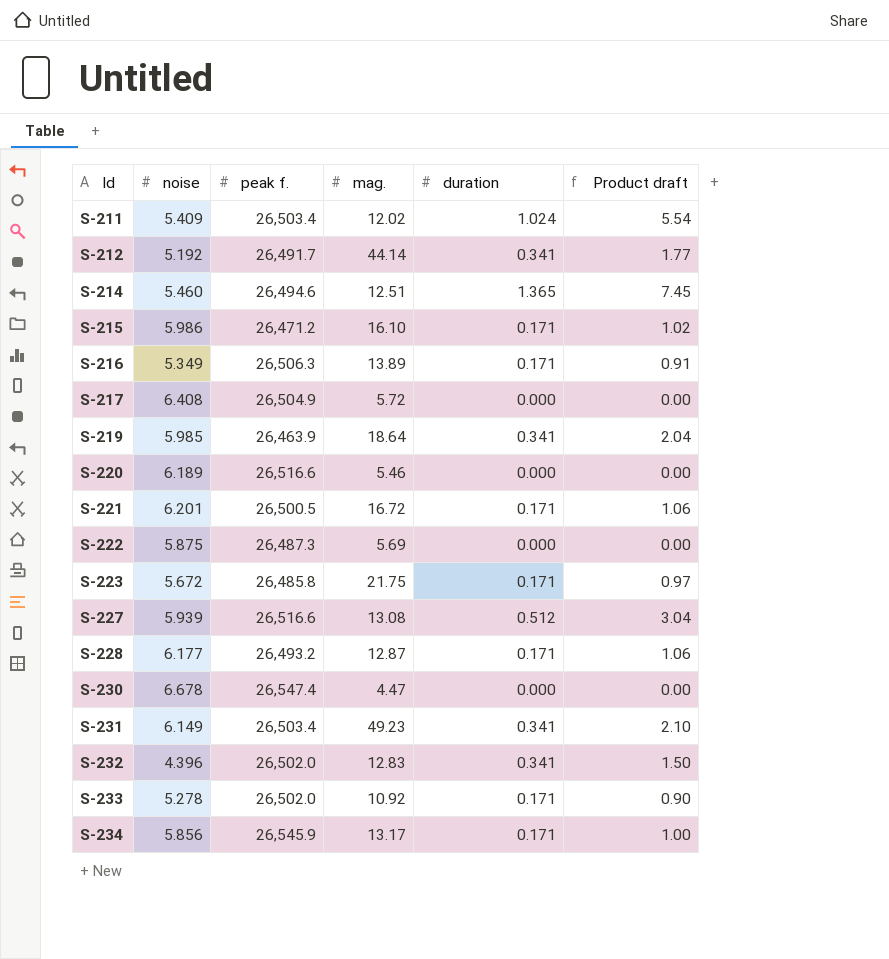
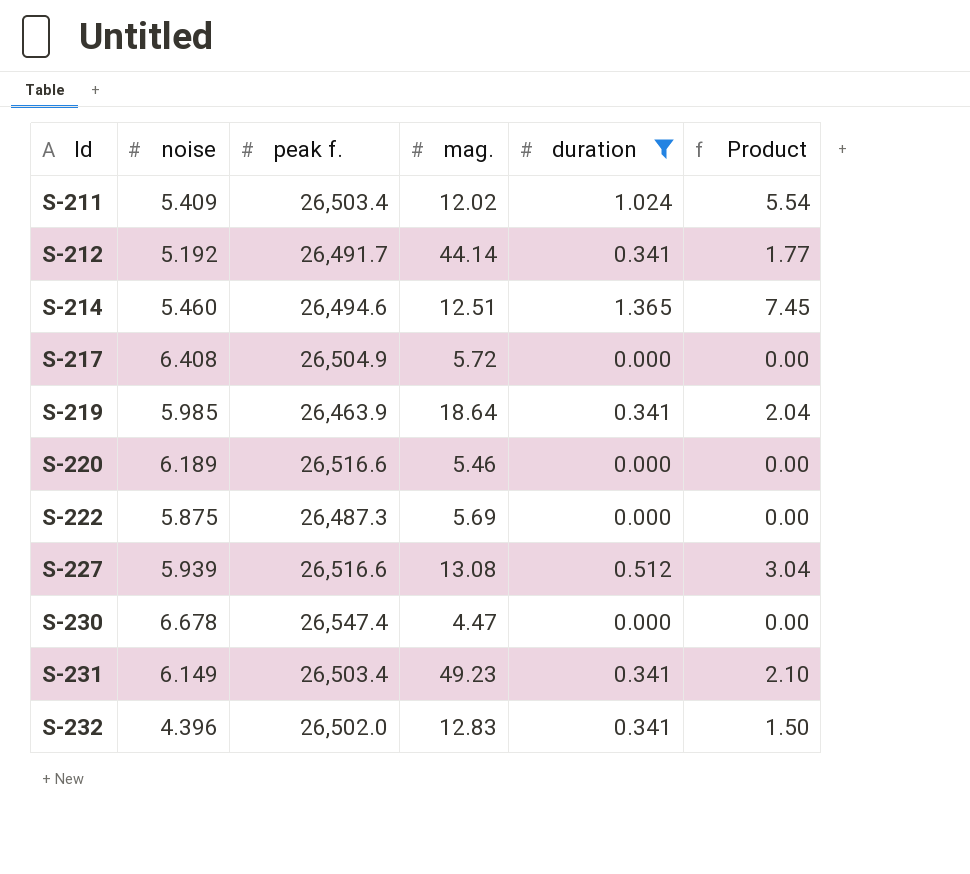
filter: none -> duration != 0.171
column name: Product draft -> Product

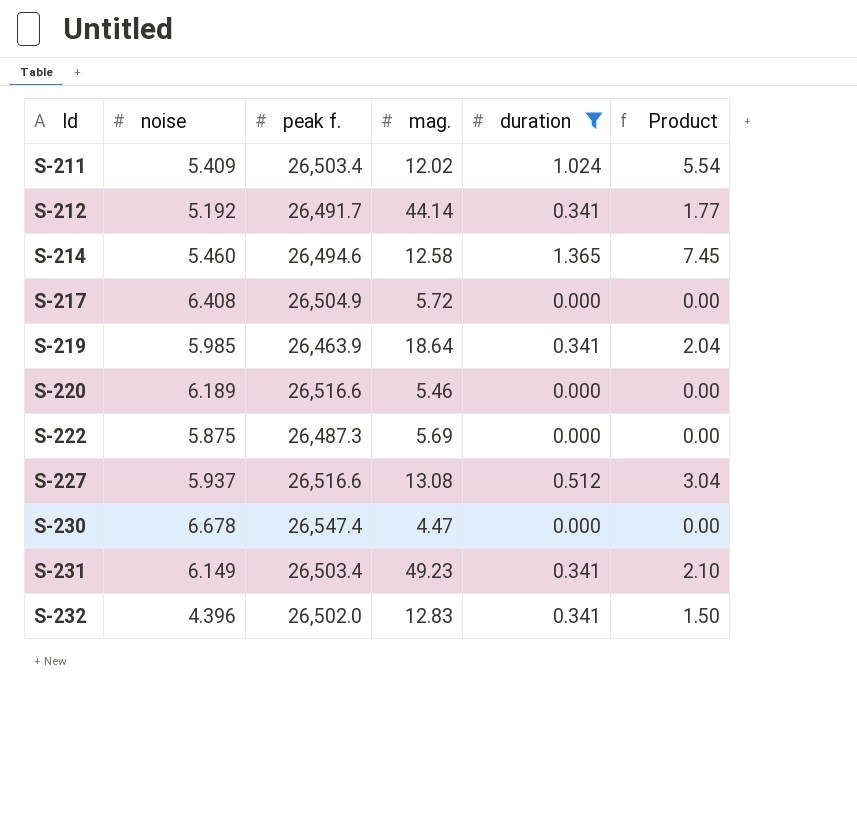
S-214 | mag.: 12.51 -> 12.58
S-227 | noise: 5.939 -> 5.937

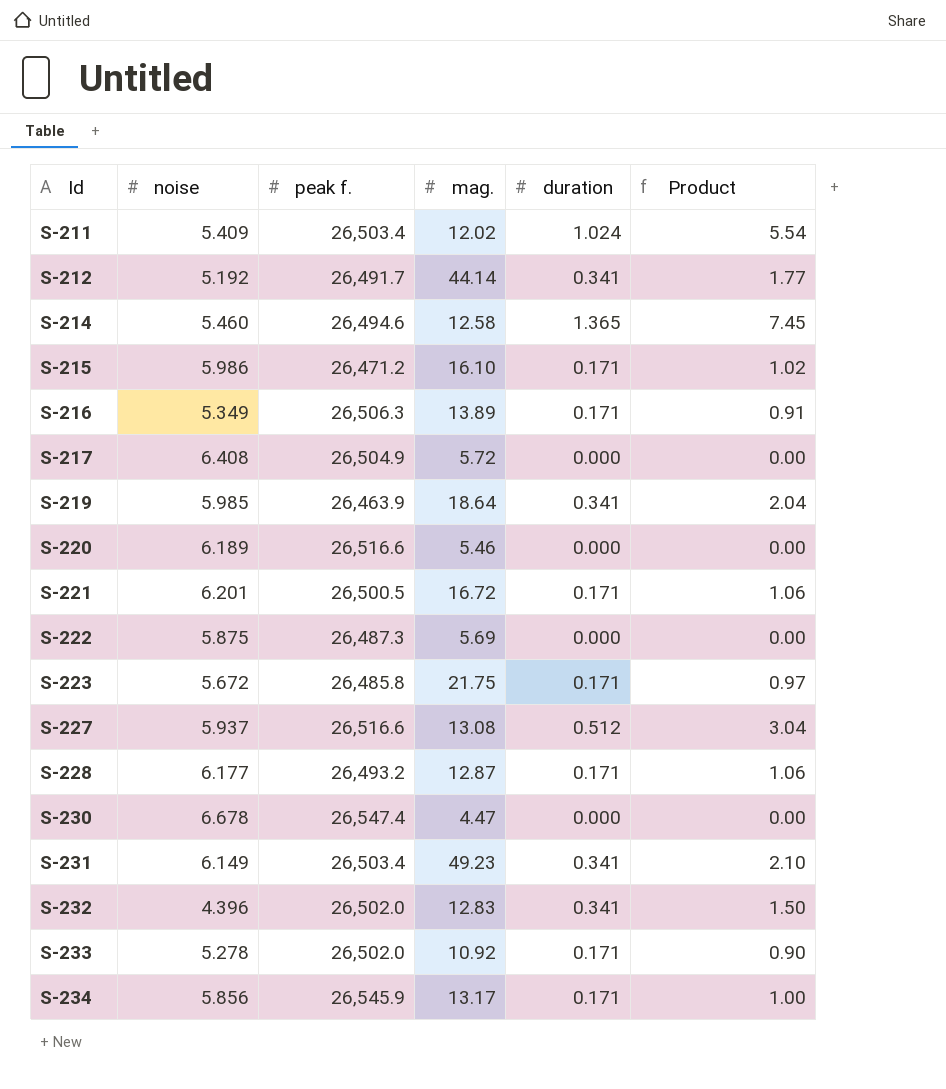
filter: duration != 0.171 -> none

